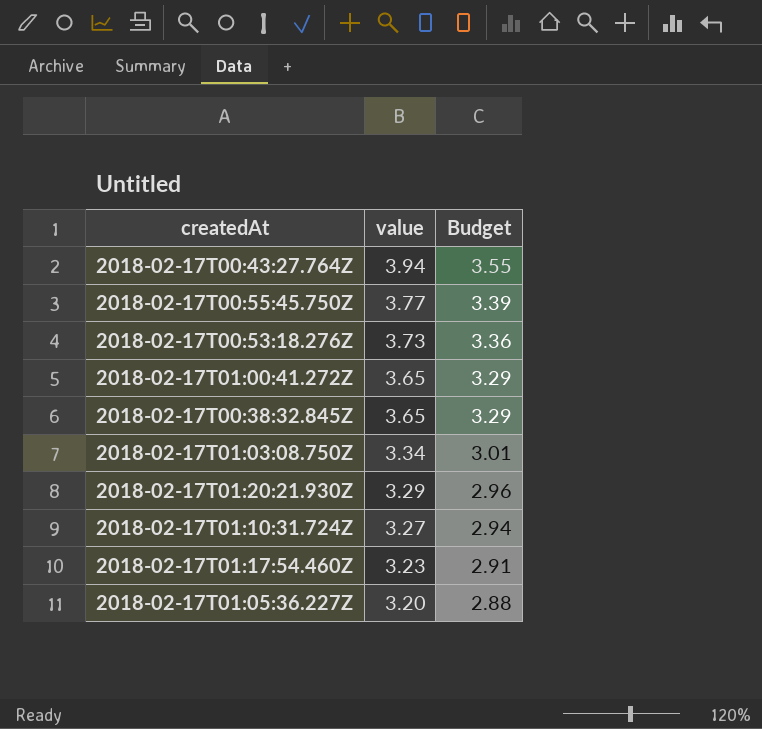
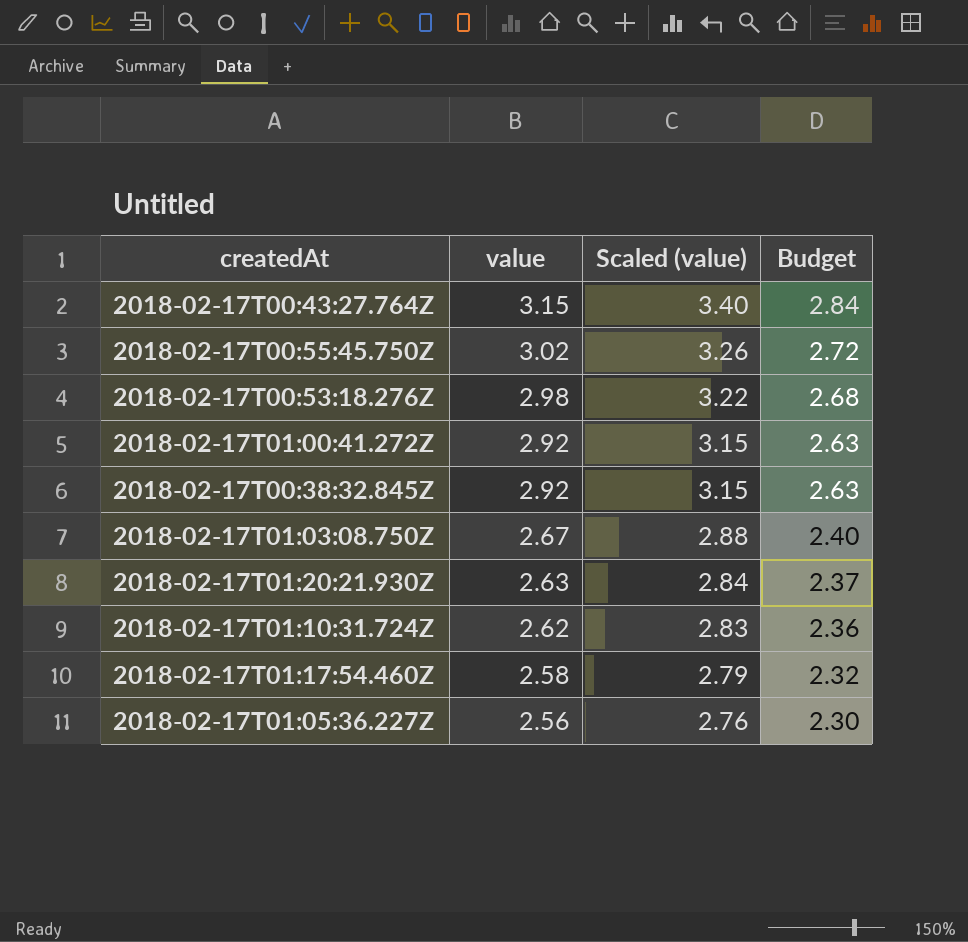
column Scaled (value) | formula: none -> [value] * 1.08
2018-02-17T00:43:27.764Z | value: 3.94 -> 3.15
2018-02-17T00:43:27.764Z | Budget: 3.55 -> 2.84
2018-02-17T00:55:45.750Z | value: 3.77 -> 3.02
2018-02-17T00:55:45.750Z | Budget: 3.39 -> 2.72
2018-02-17T00:53:18.276Z | value: 3.73 -> 2.98
2018-02-17T00:53:18.276Z | Budget: 3.36 -> 2.68
2018-02-17T01:00:41.272Z | value: 3.65 -> 2.92
2018-02-17T01:00:41.272Z | Budget: 3.29 -> 2.63
2018-02-17T00:38:32.845Z | value: 3.65 -> 2.92
2018-02-17T00:38:32.845Z | Budget: 3.29 -> 2.63
2018-02-17T01:03:08.750Z | value: 3.34 -> 2.67
2018-02-17T01:03:08.750Z | Budget: 3.01 -> 2.40
2018-02-17T01:20:21.930Z | value: 3.29 -> 2.63
2018-02-17T01:20:21.930Z | Budget: 2.96 -> 2.37
2018-02-17T01:10:31.724Z | value: 3.27 -> 2.62
2018-02-17T01:10:31.724Z | Budget: 2.94 -> 2.36
2018-02-17T01:17:54.460Z | value: 3.23 -> 2.58
2018-02-17T01:17:54.460Z | Budget: 2.91 -> 2.32
2018-02-17T01:05:36.227Z | value: 3.20 -> 2.56
2018-02-17T01:05:36.227Z | Budget: 2.88 -> 2.30

